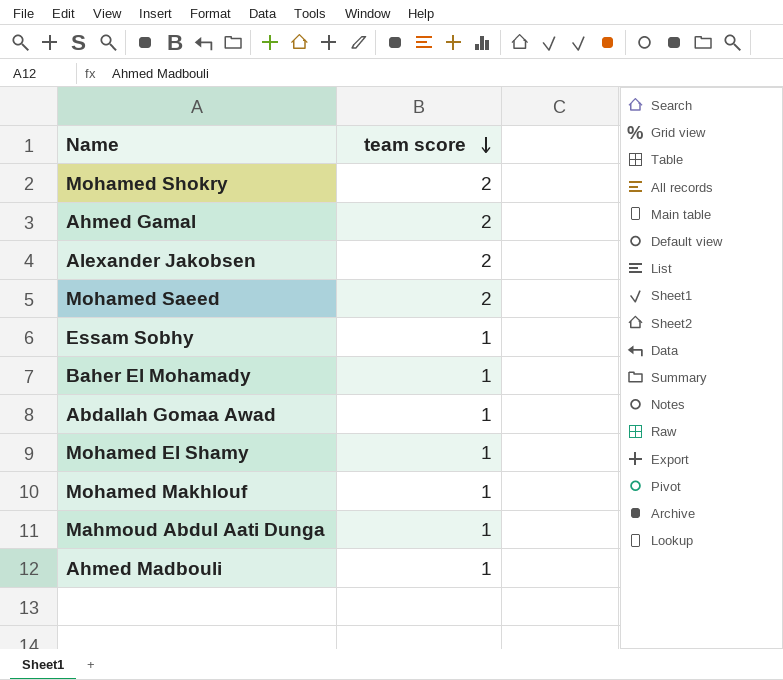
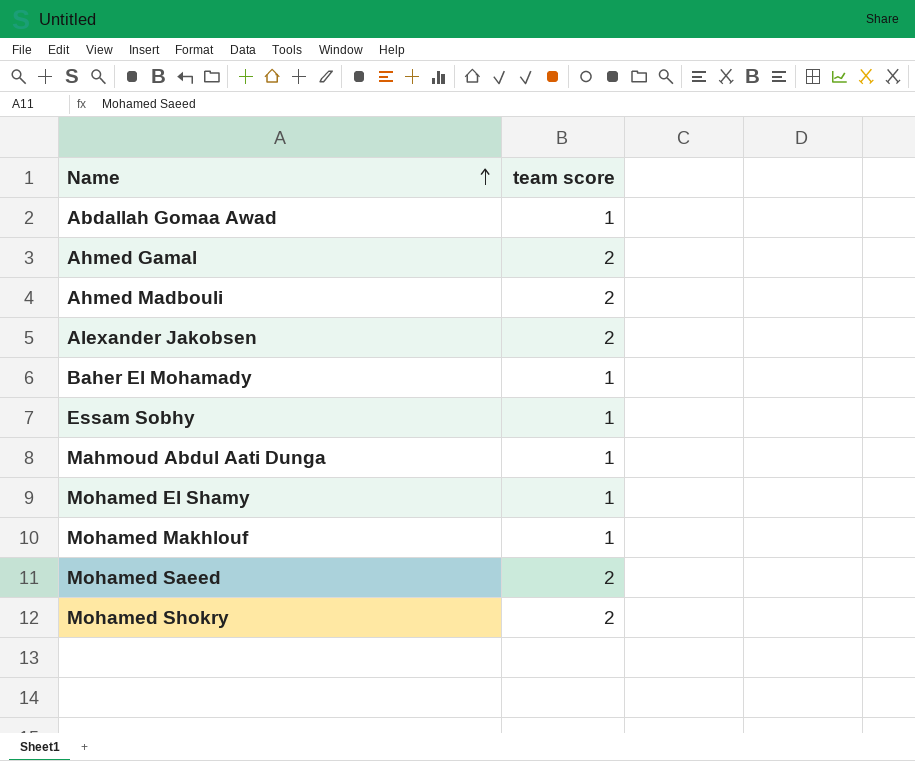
row order: team score descending -> Name ascending
Ahmed Madbouli | team score: 1 -> 2

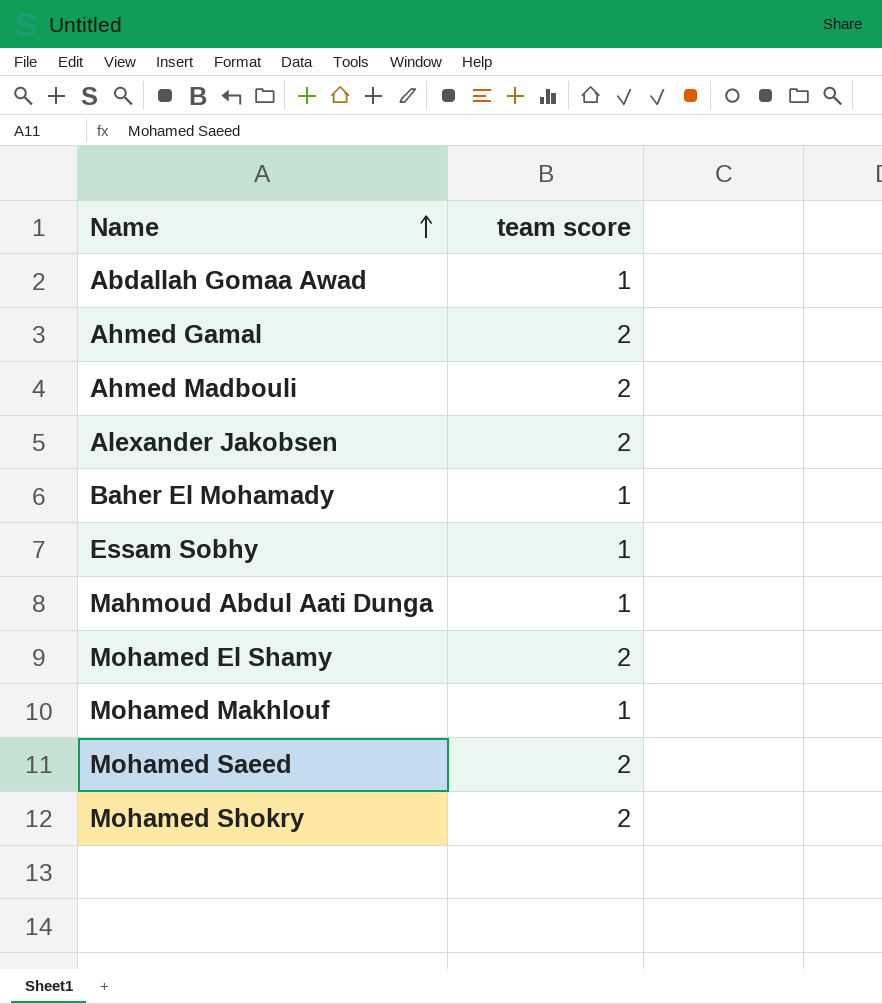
Mohamed El Shamy | team score: 1 -> 2

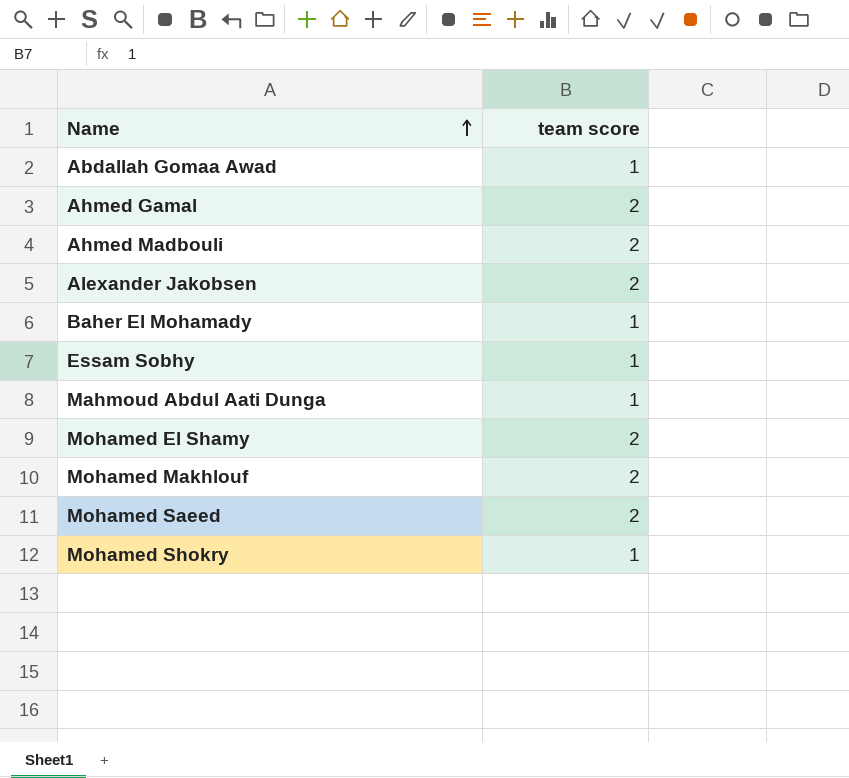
Mohamed Makhlouf | team score: 1 -> 2
Mohamed Shokry | team score: 2 -> 1

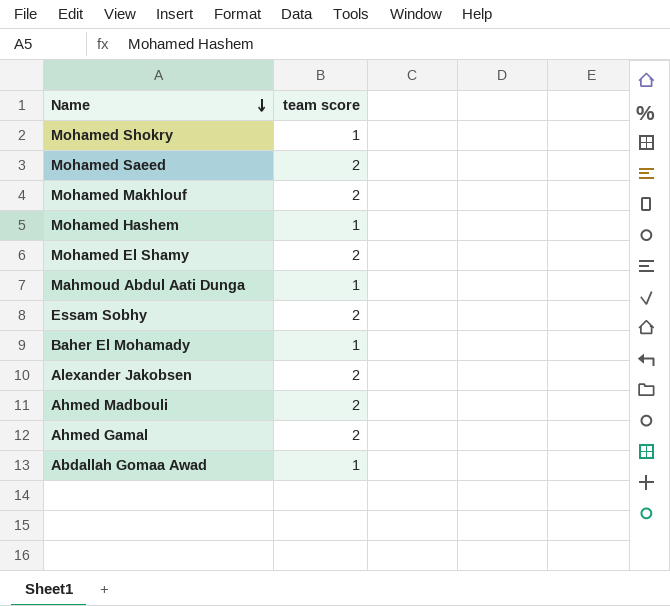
row order: Name ascending -> Name descending
row Mohamed Hashem: none -> 1
Essam Sobhy | team score: 1 -> 2

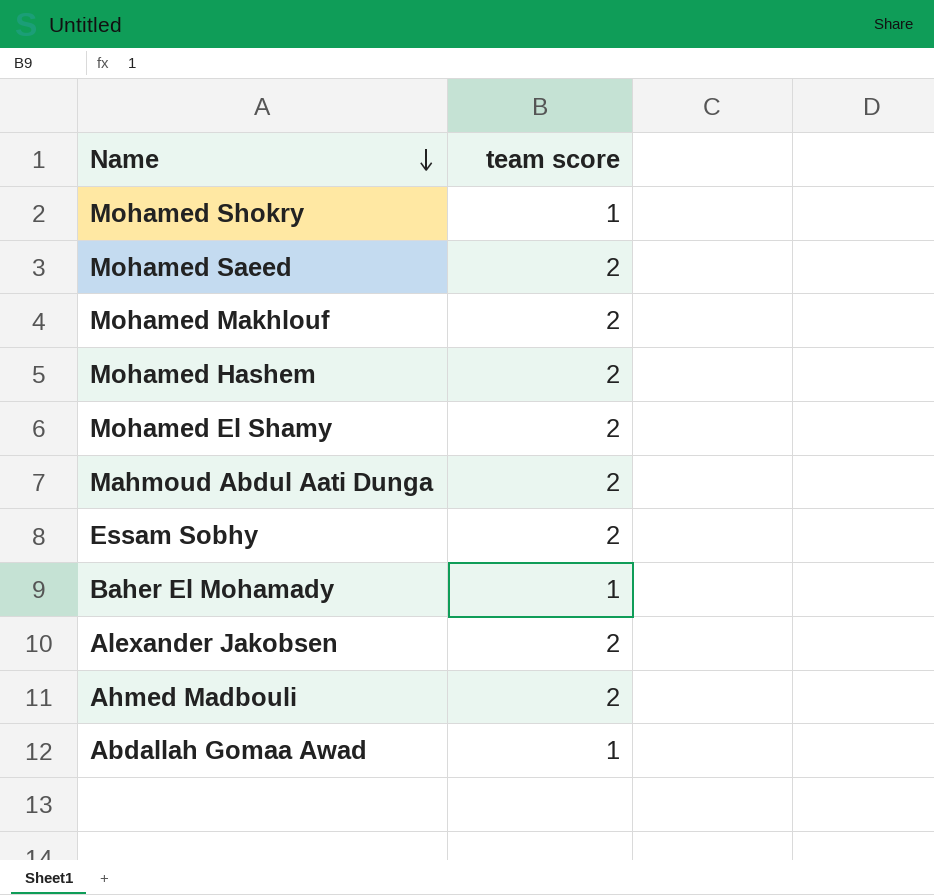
row Ahmed Gamal: 2 -> none
Mohamed Hashem | team score: 1 -> 2
Mahmoud Abdul Aati Dunga | team score: 1 -> 2

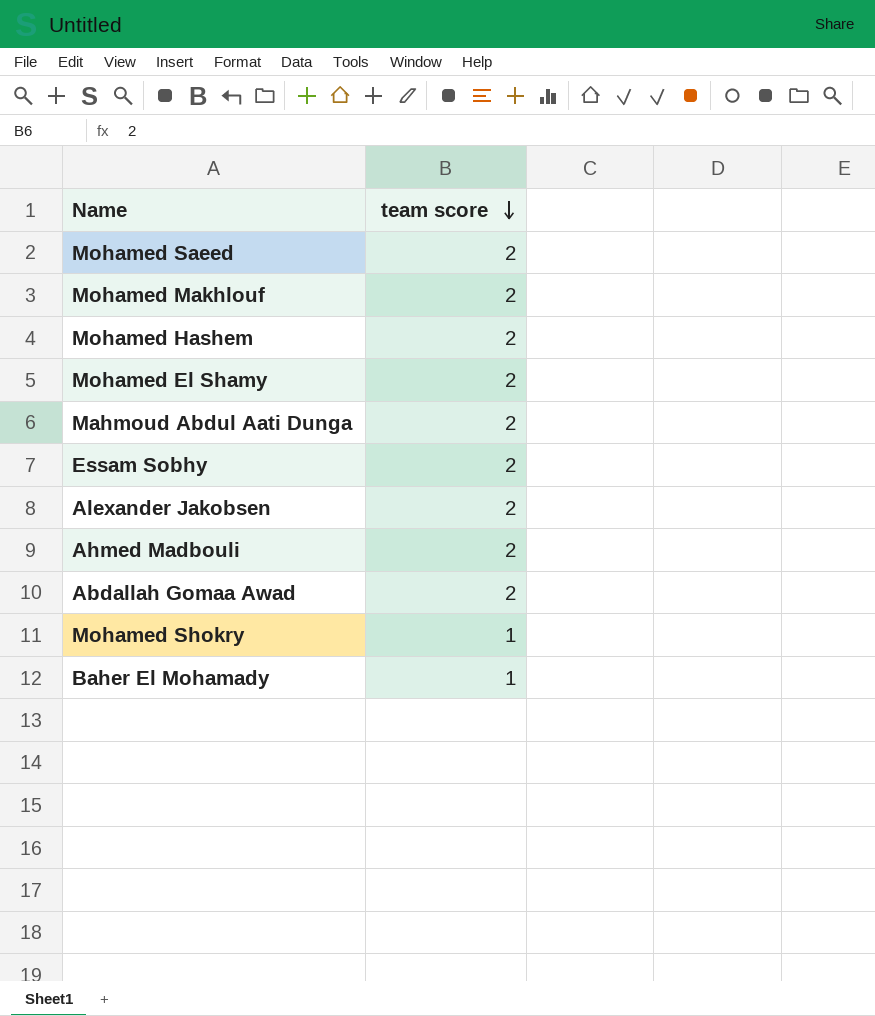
row order: Name descending -> team score descending
Abdallah Gomaa Awad | team score: 1 -> 2

